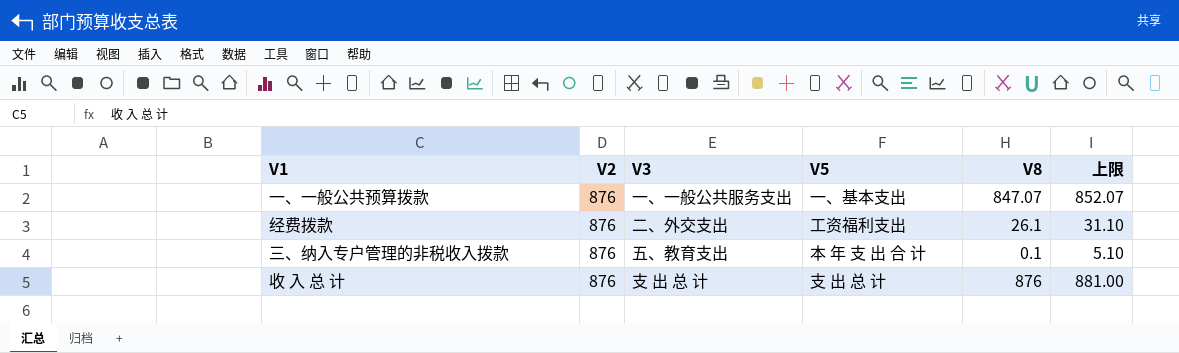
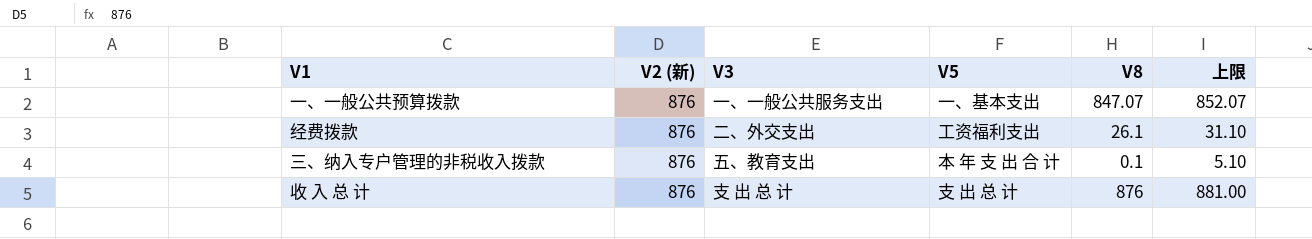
column name: V2 -> V2 (新)

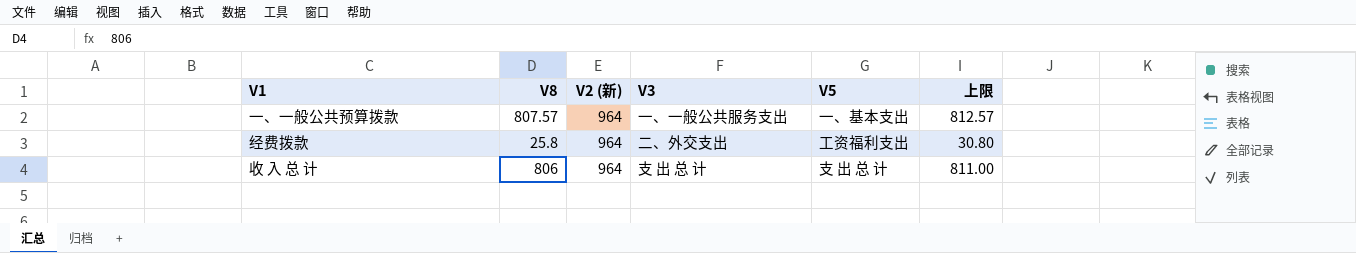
column V8 | position: 5 -> 2
row 三、纳入专户管理的非税收入拨款: 876 | 五、教育支出 | 本 年 支 出 合 计 | 0.1 | 5.10 -> none
一、一般公共预算拨款 | V8: 847.07 -> 807.57
一、一般公共预算拨款 | V2 (新): 876 -> 964
一、一般公共预算拨款 | 上限: 852.07 -> 812.57
经费拨款 | V8: 26.1 -> 25.8
经费拨款 | V2 (新): 876 -> 964
经费拨款 | 上限: 31.10 -> 30.80
收 入 总 计 | V8: 876 -> 806
收 入 总 计 | V2 (新): 876 -> 964
收 入 总 计 | 上限: 881.00 -> 811.00

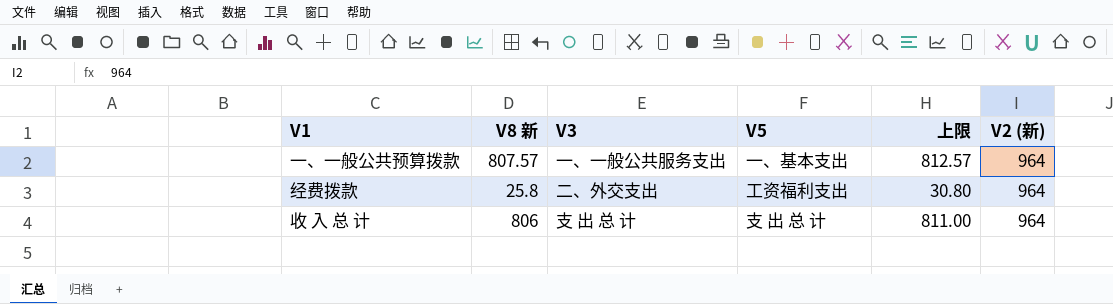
column name: V8 -> V8 新
column V2 (新) | position: 3 -> 6

